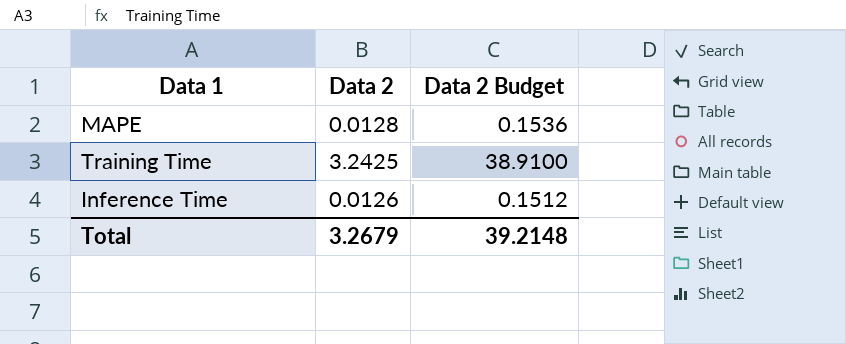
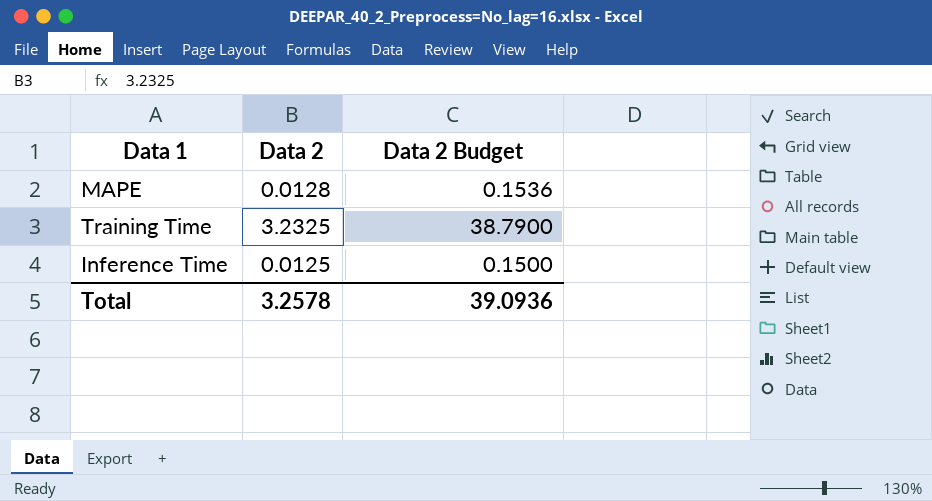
Training Time | Data 2: 3.2425 -> 3.2325
Training Time | Data 2 Budget: 38.9100 -> 38.7900
Inference Time | Data 2: 0.0126 -> 0.0125
Inference Time | Data 2 Budget: 0.1512 -> 0.1500
Total | Data 2: 3.2679 -> 3.2578
Total | Data 2 Budget: 39.2148 -> 39.0936

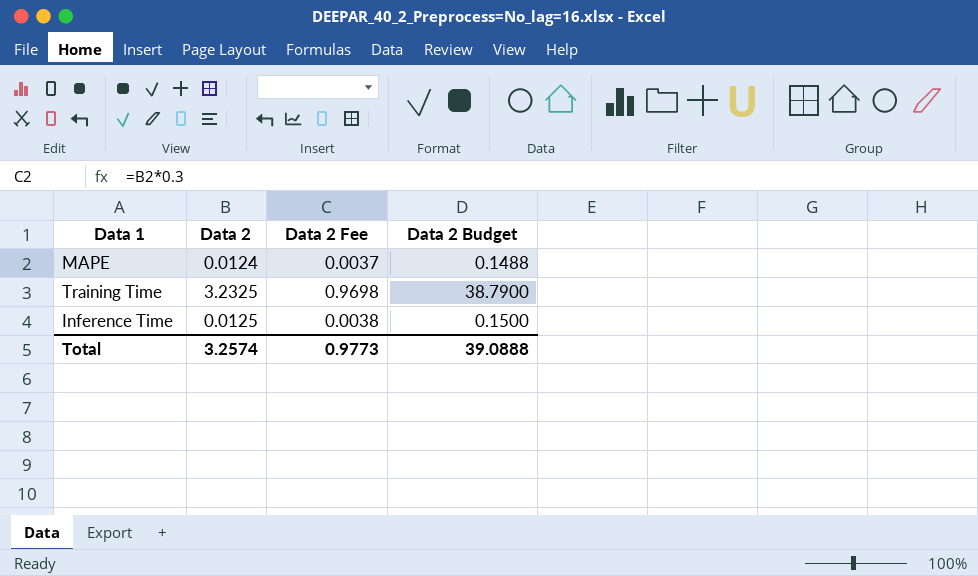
column Data 2 Fee | formula: none -> [Data 2] * 0.3
MAPE | Data 2: 0.0128 -> 0.0124
MAPE | Data 2 Budget: 0.1536 -> 0.1488
Total | Data 2: 3.2578 -> 3.2574
Total | Data 2 Budget: 39.0936 -> 39.0888

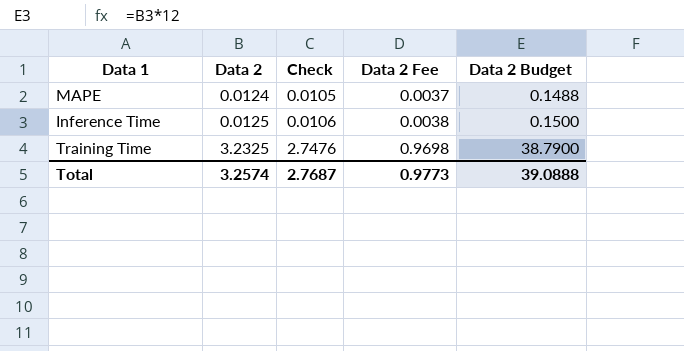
row order: none -> Data 2 ascending
column Check | formula: none -> [Data 2] * 0.85

